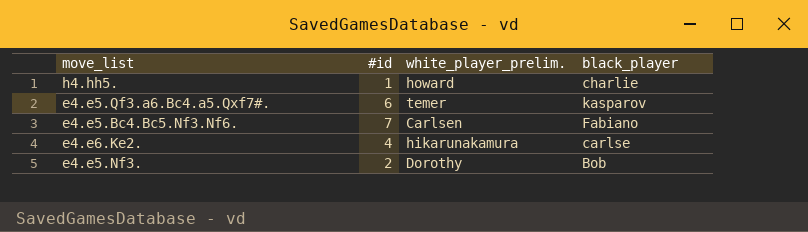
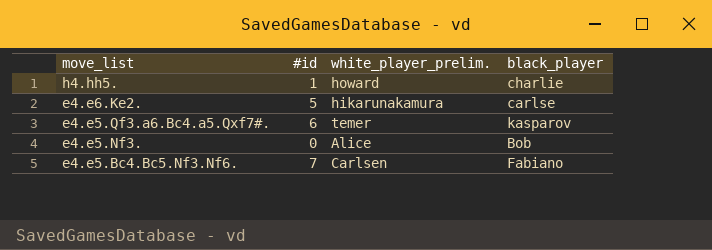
row order: none -> move_list descending
e4.e6.Ke2. | #id: 4 -> 5
e4.e5.Nf3. | #id: 2 -> 0
e4.e5.Nf3. | white_player_prelim.: Dorothy -> Alice

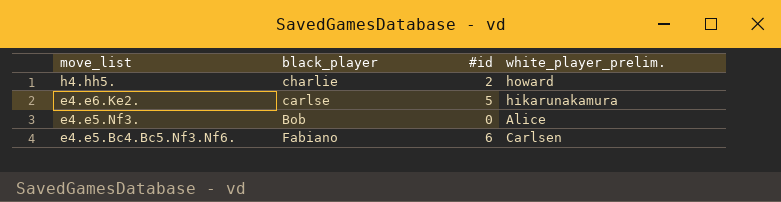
column black_player | position: 4 -> 2
row e4.e5.Qf3.a6.Bc4.a5.Qxf7#.: 6 | temer | kasparov -> none
h4.hh5. | #id: 1 -> 2
e4.e5.Bc4.Bc5.Nf3.Nf6. | #id: 7 -> 6

